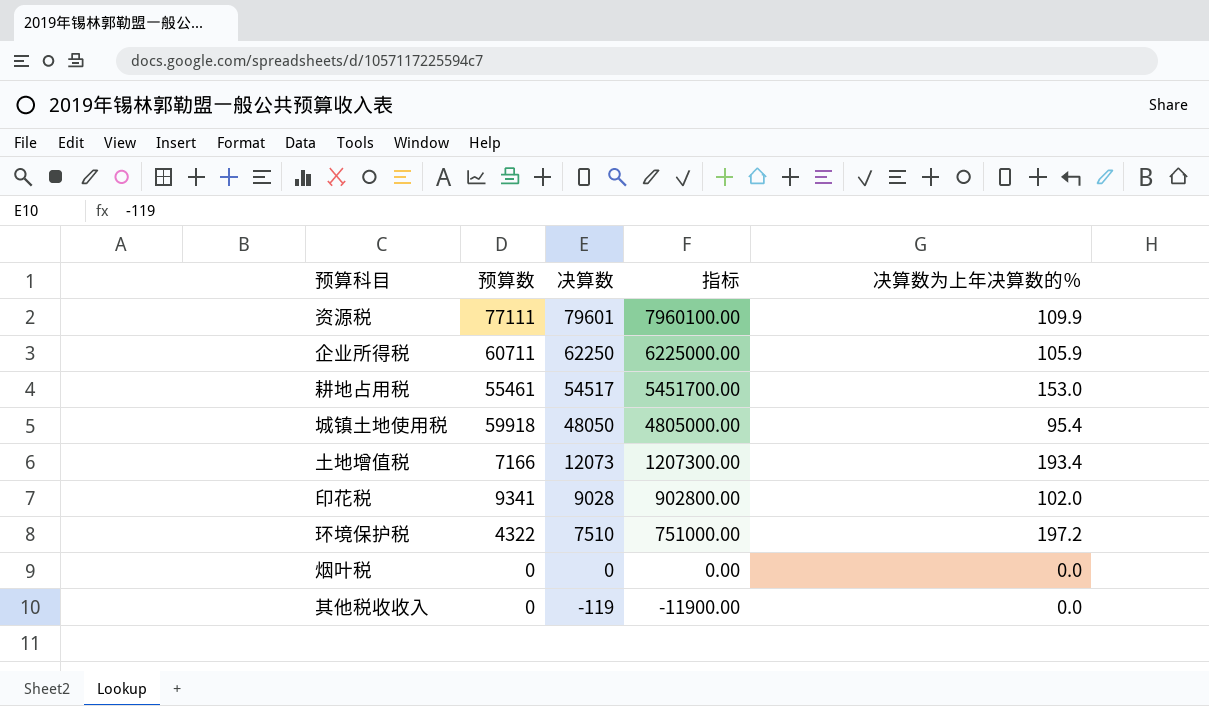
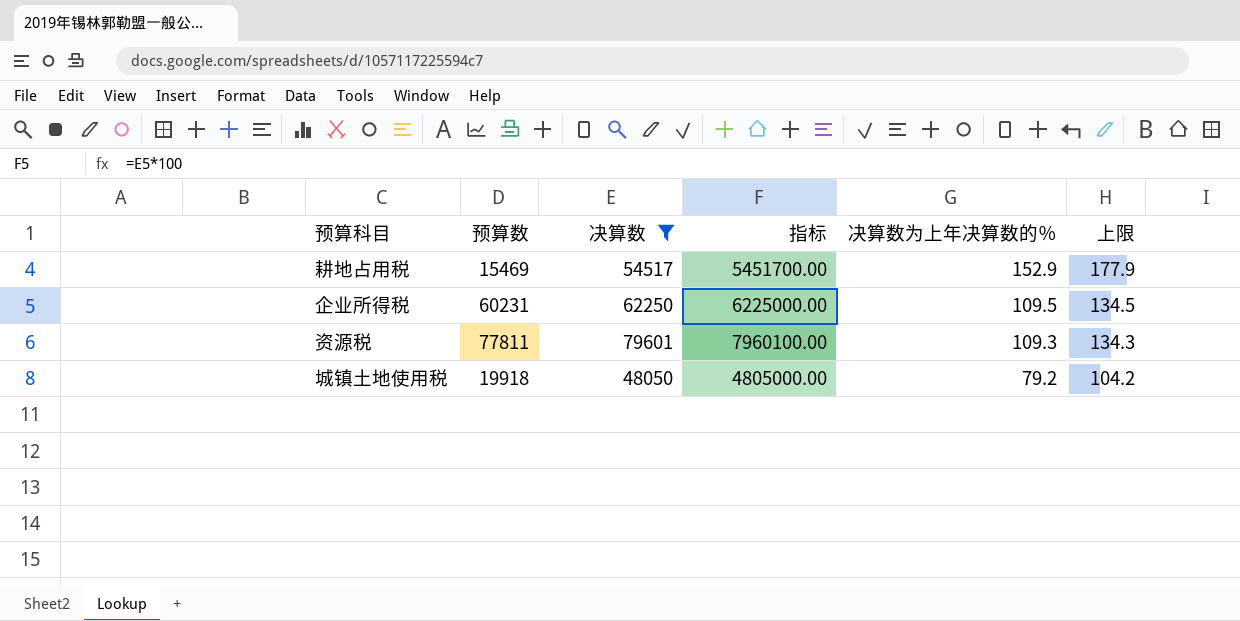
filter: none -> 决算数 >= 48050
row order: 决算数 descending -> 决算数为上年决算数的％ descending
column 上限 | formula: none -> [决算数为上年决算数的％] + 25
耕地占用税 | 预算数: 55461 -> 15469
耕地占用税 | 决算数为上年决算数的％: 153.0 -> 152.9
企业所得税 | 预算数: 60711 -> 60231
企业所得税 | 决算数为上年决算数的％: 105.9 -> 109.5
资源税 | 预算数: 77111 -> 77811
资源税 | 决算数为上年决算数的％: 109.9 -> 109.3
城镇土地使用税 | 预算数: 59918 -> 19918
城镇土地使用税 | 决算数为上年决算数的％: 95.4 -> 79.2

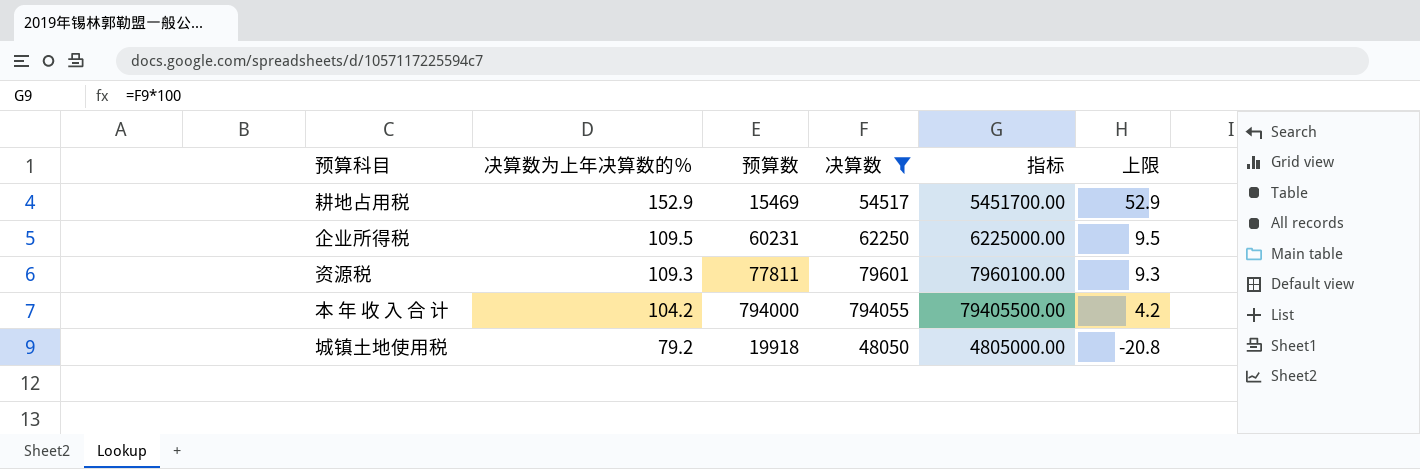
column 决算数为上年决算数的％ | position: 5 -> 2
column 上限 | formula: [决算数为上年决算数的％] + 25 -> [决算数为上年决算数的％] - 100
row 本 年 收 入 合 计: none -> 104.2 | 794000 | 794055 | 79405500.00 | 4.2

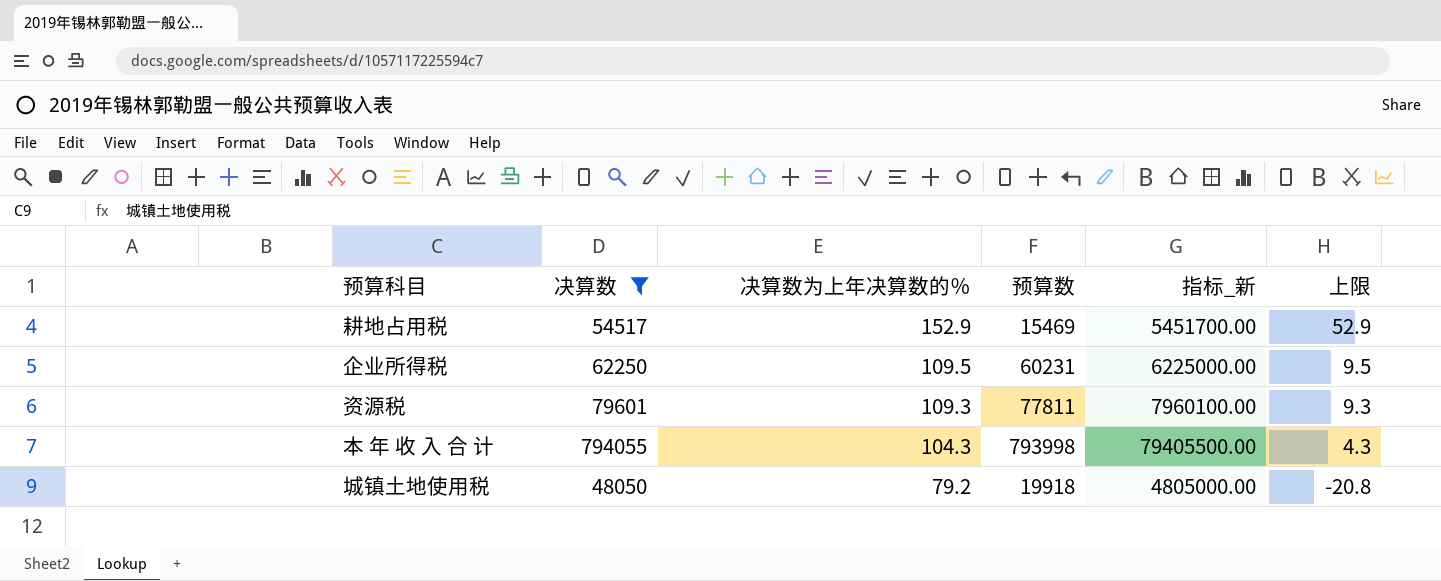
column 决算数 | position: 4 -> 2
column name: 指标 -> 指标_新
本 年 收 入 合 计 | 决算数为上年决算数的％: 104.2 -> 104.3
本 年 收 入 合 计 | 预算数: 794000 -> 793998
本 年 收 入 合 计 | 上限: 4.2 -> 4.3

